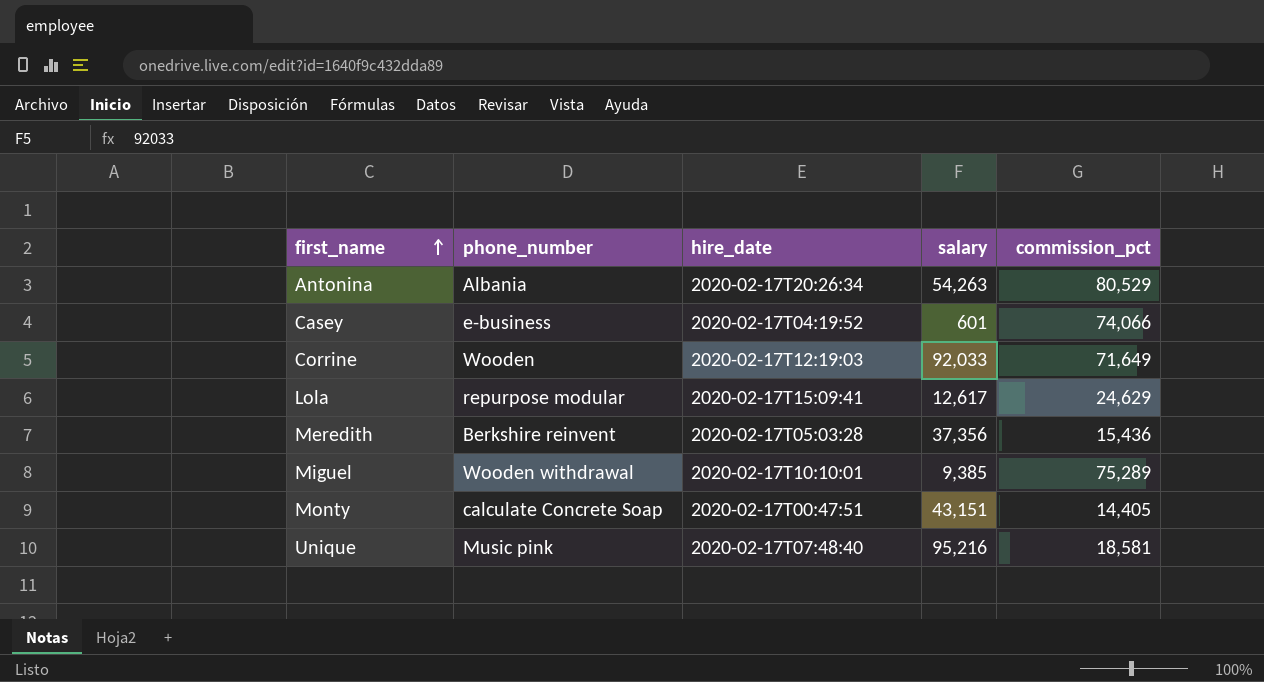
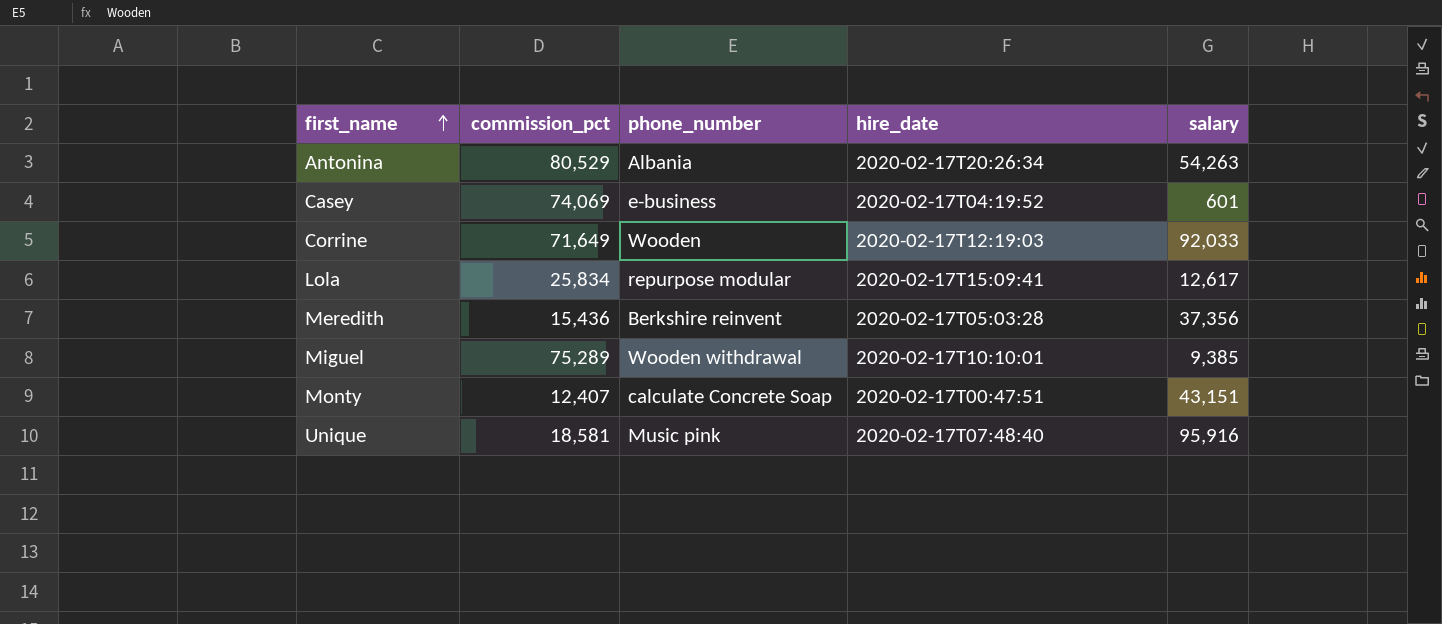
column commission_pct | position: 5 -> 2
Casey | commission_pct: 74,066 -> 74,069
Lola | commission_pct: 24,629 -> 25,834
Monty | commission_pct: 14,405 -> 12,407
Unique | salary: 95,216 -> 95,916

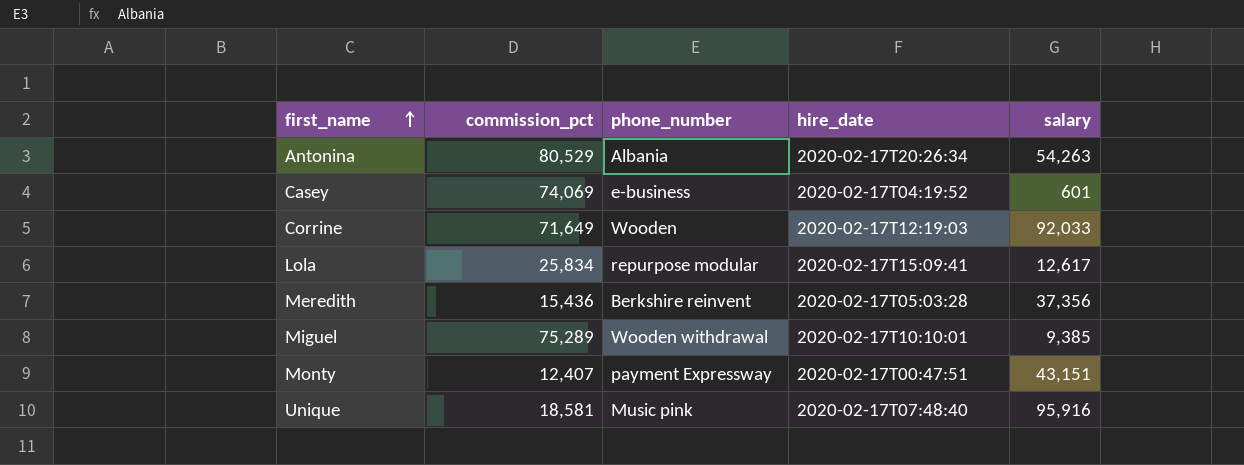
Monty | phone_number: calculate Concrete Soap -> payment Expressway

